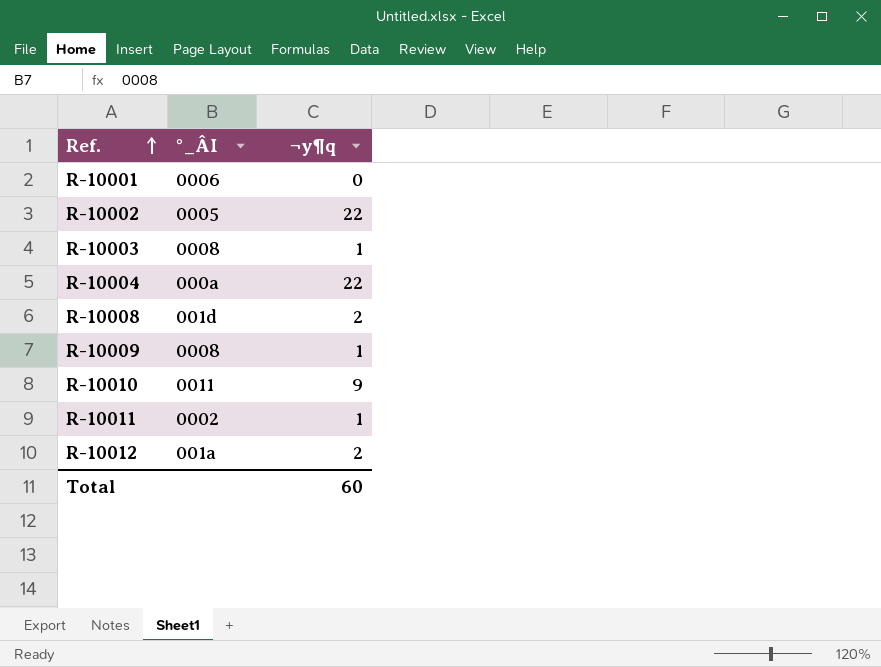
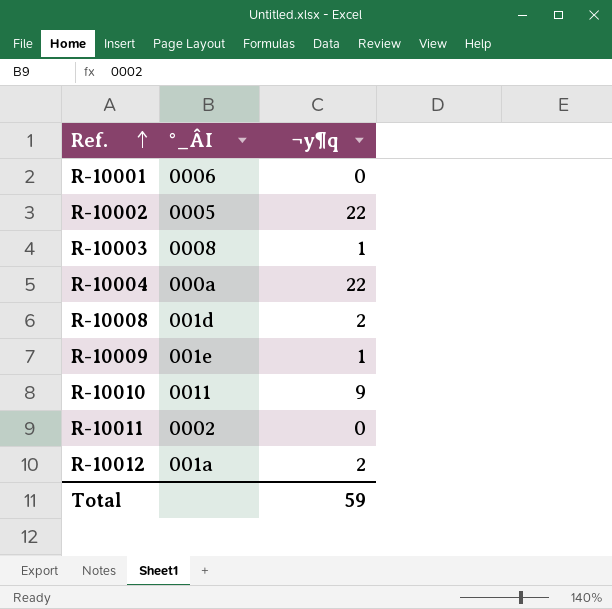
R-10009 | °_ÂI: 0008 -> 001e
R-10011 | ¬y¶q: 1 -> 0
Total | ¬y¶q: 60 -> 59

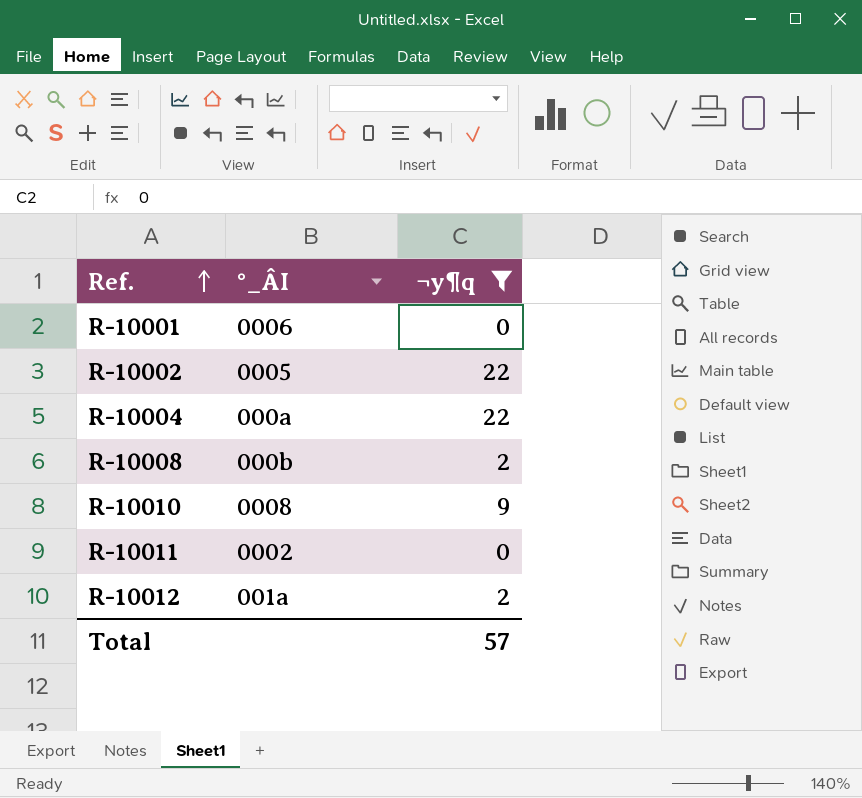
filter: none -> ¬y¶q != 1
R-10008 | °_ÂI: 001d -> 000b
R-10010 | °_ÂI: 0011 -> 0008
Total | ¬y¶q: 59 -> 57

